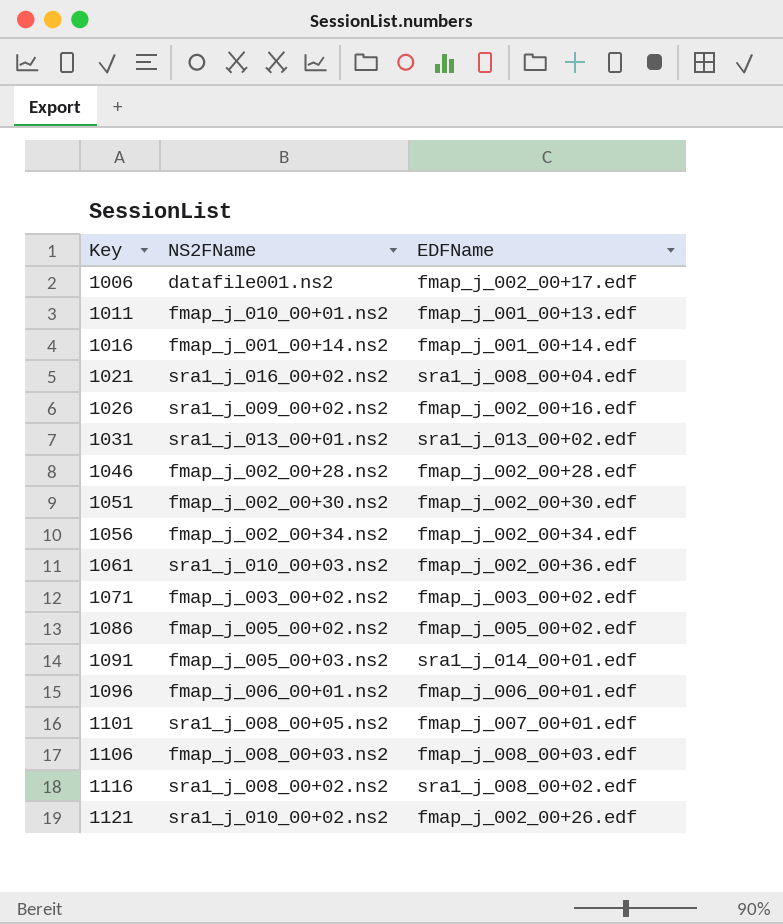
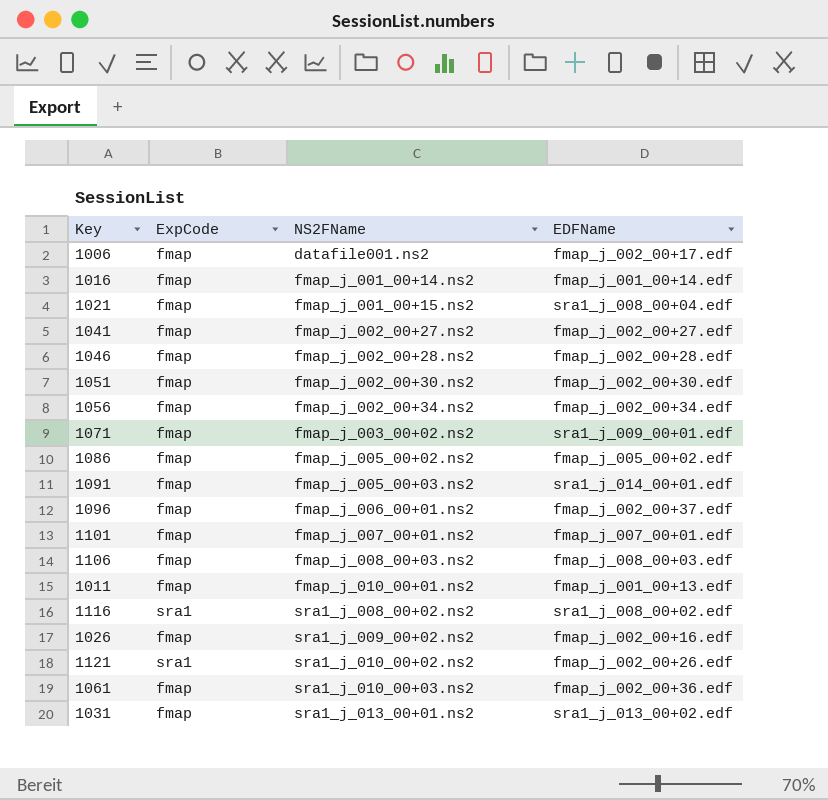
row order: Key ascending -> NS2FName ascending
column ExpCode | position: none -> 2
1021 | NS2FName: sra1_j_016_00+02.ns2 -> fmap_j_001_00+15.ns2
row 1041: none -> fmap | fmap_j_002_00+27.ns2 | fmap_j_002_00+27.edf
1071 | EDFName: fmap_j_003_00+02.edf -> sra1_j_009_00+01.edf
1096 | EDFName: fmap_j_006_00+01.edf -> fmap_j_002_00+37.edf
1101 | NS2FName: sra1_j_008_00+05.ns2 -> fmap_j_007_00+01.ns2

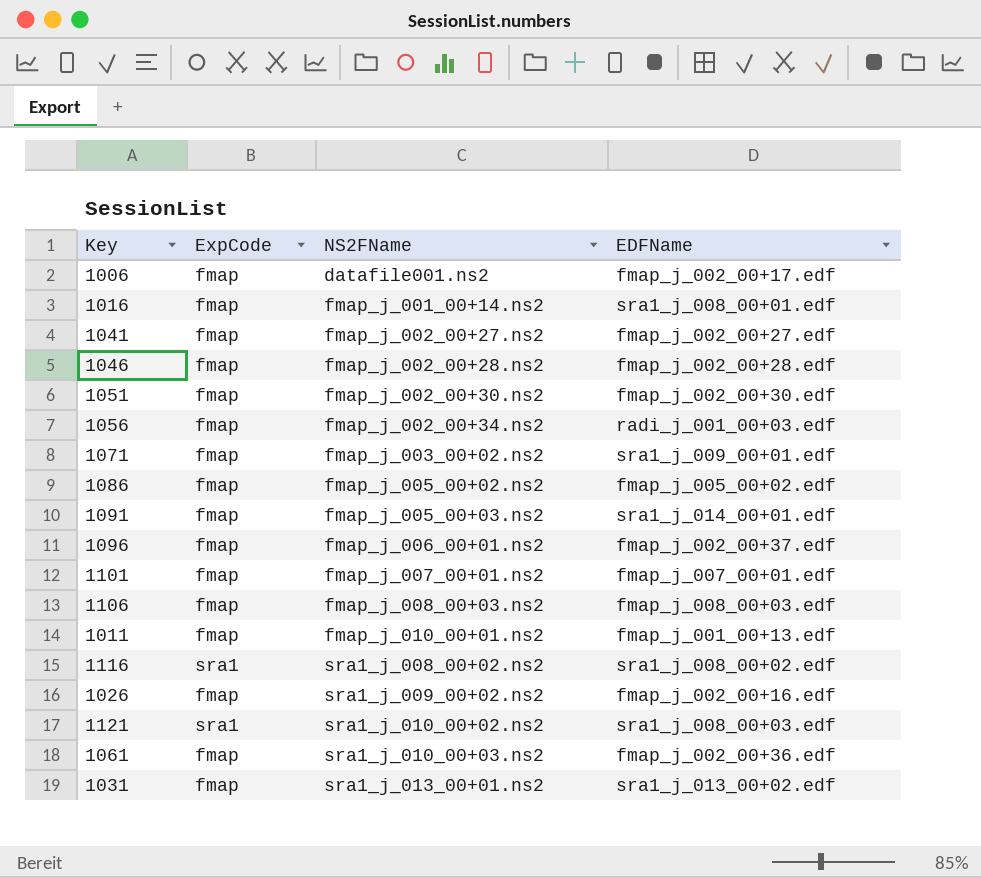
row 1021: fmap | fmap_j_001_00+15.ns2 | sra1_j_008_00+04.edf -> none
1016 | EDFName: fmap_j_001_00+14.edf -> sra1_j_008_00+01.edf
1056 | EDFName: fmap_j_002_00+34.edf -> radi_j_001_00+03.edf
1121 | EDFName: fmap_j_002_00+26.edf -> sra1_j_008_00+03.edf

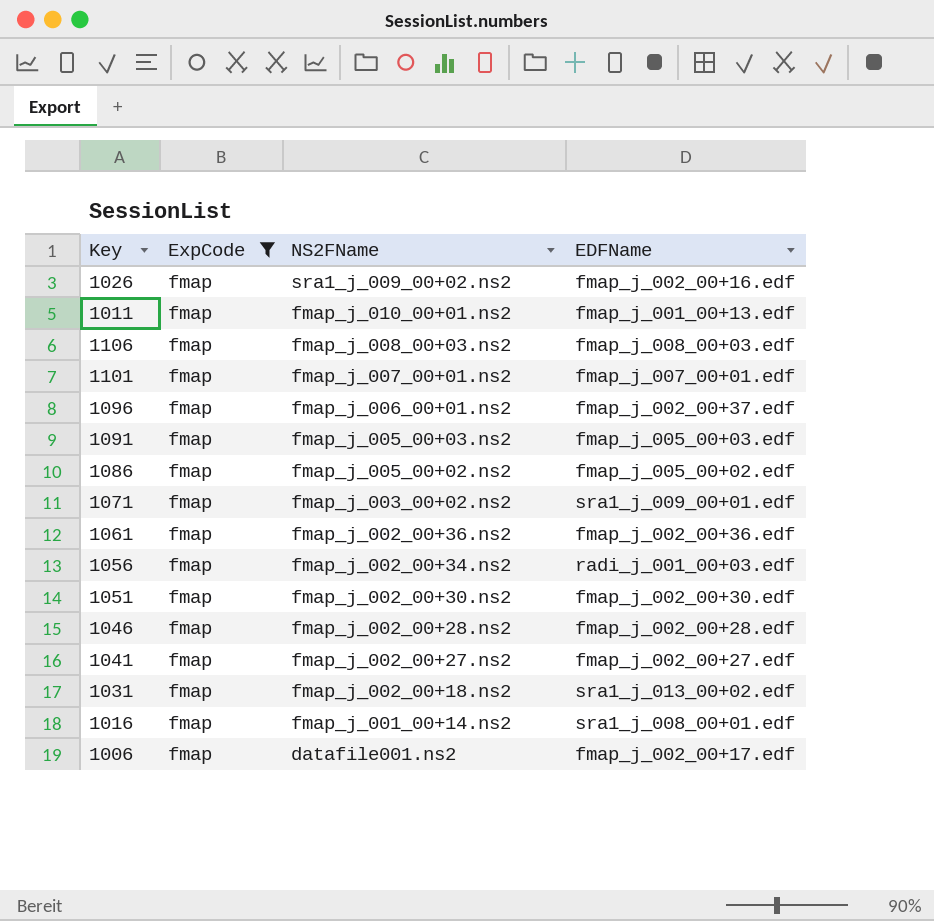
filter: none -> ExpCode = fmap
row order: NS2FName ascending -> NS2FName descending
1091 | EDFName: sra1_j_014_00+01.edf -> fmap_j_005_00+03.edf
1061 | NS2FName: sra1_j_010_00+03.ns2 -> fmap_j_002_00+36.ns2
1031 | NS2FName: sra1_j_013_00+01.ns2 -> fmap_j_002_00+18.ns2

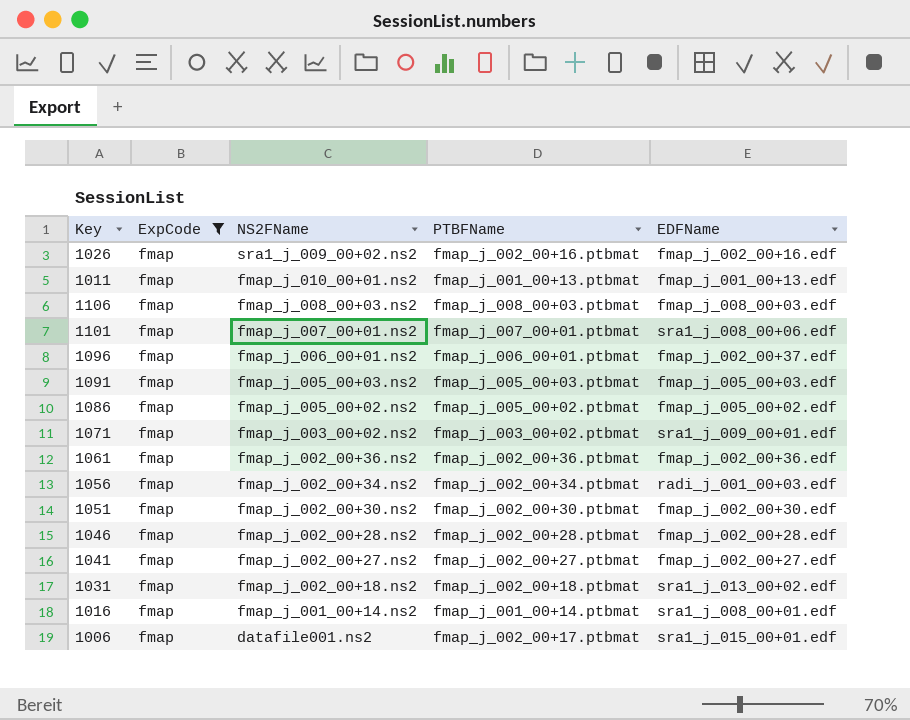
column PTBFName | position: none -> 4
1101 | EDFName: fmap_j_007_00+01.edf -> sra1_j_008_00+06.edf
1006 | EDFName: fmap_j_002_00+17.edf -> sra1_j_015_00+01.edf

